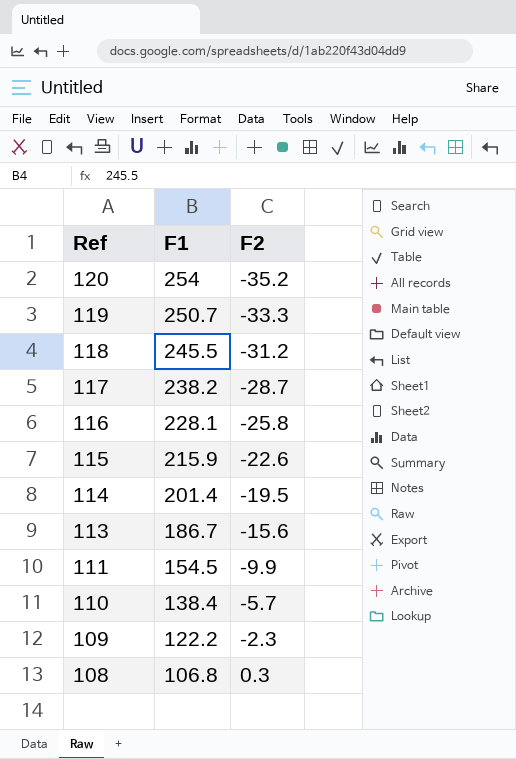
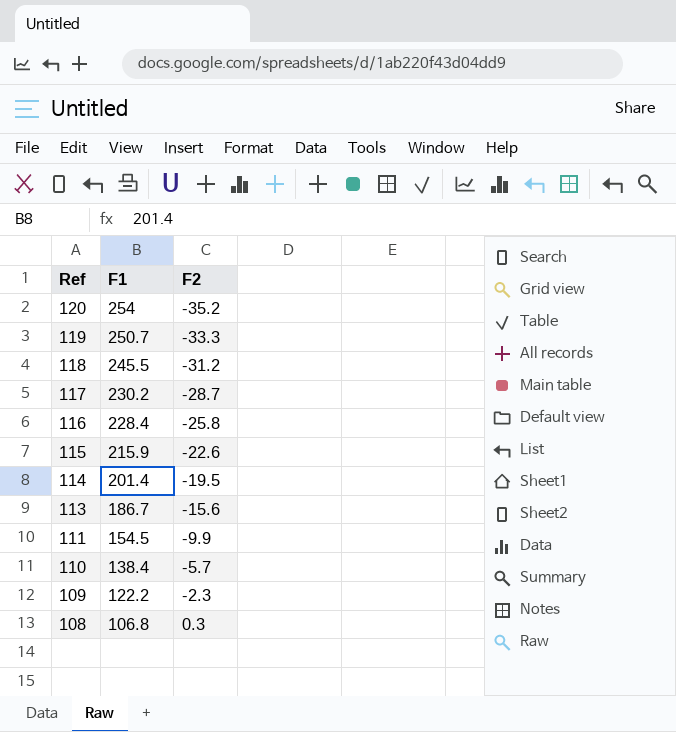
117 | F1: 238.2 -> 230.2
116 | F1: 228.1 -> 228.4

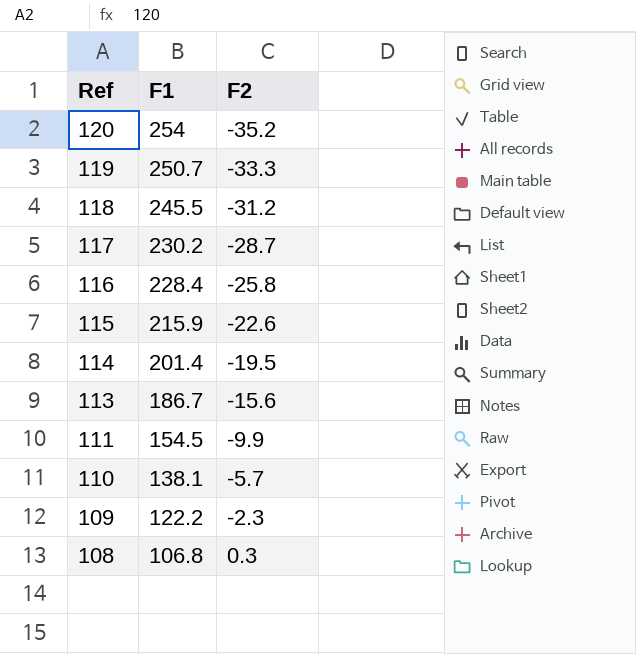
110 | F1: 138.4 -> 138.1

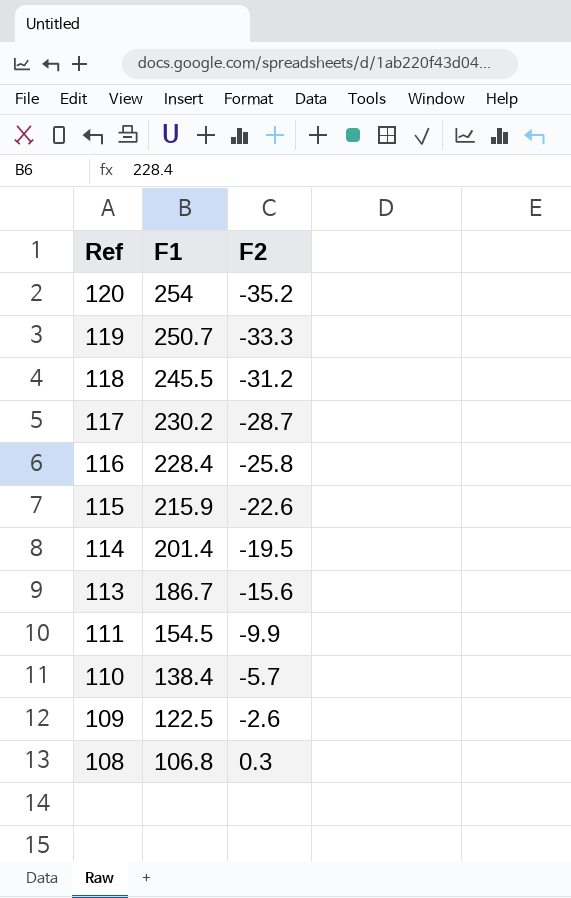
110 | F1: 138.1 -> 138.4
109 | F1: 122.2 -> 122.5
109 | F2: -2.3 -> -2.6

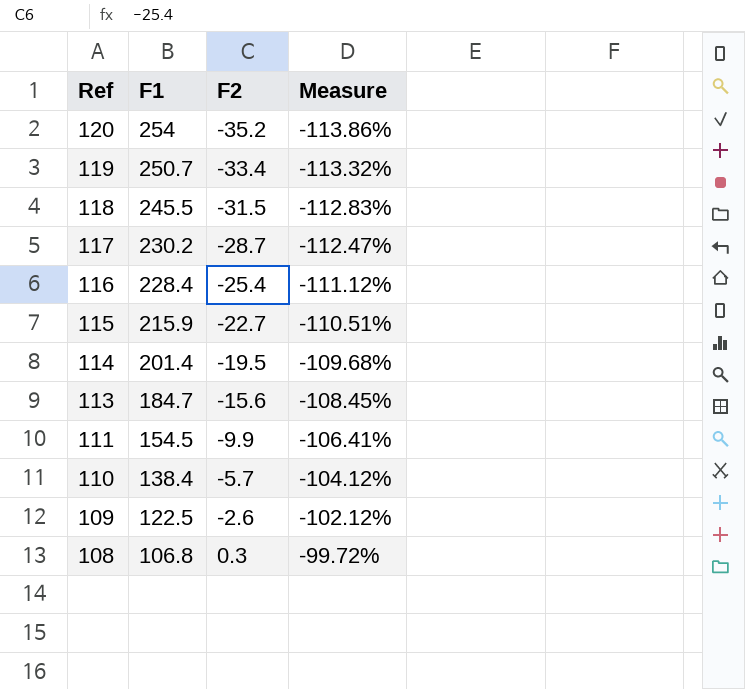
column Measure | formula: none -> ([F2] - [F1]) / [F1]
119 | F2: -33.3 -> -33.4
118 | F2: -31.2 -> -31.5
116 | F2: -25.8 -> -25.4
115 | F2: -22.6 -> -22.7
113 | F1: 186.7 -> 184.7

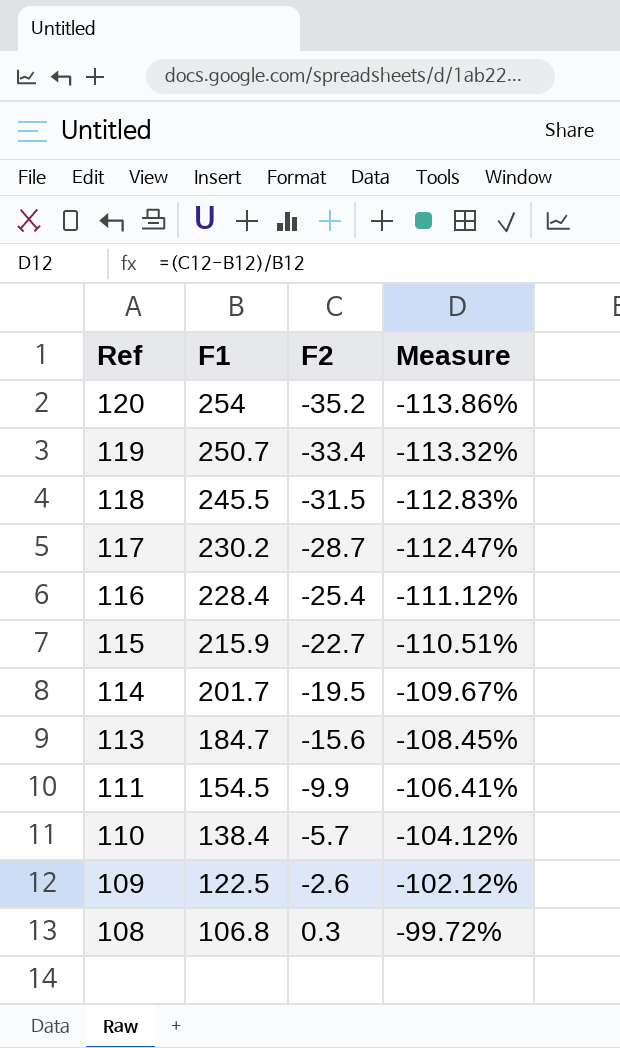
114 | F1: 201.4 -> 201.7
114 | Measure: -109.68% -> -109.67%

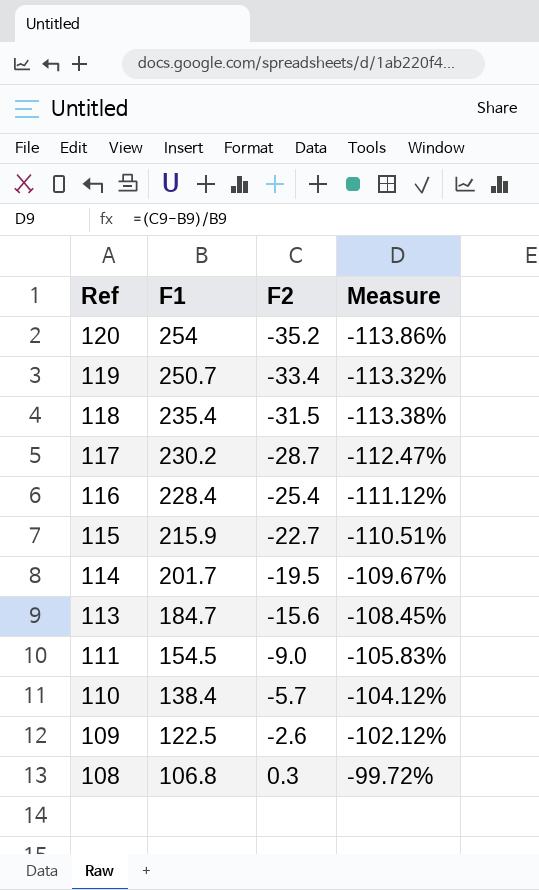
118 | F1: 245.5 -> 235.4
118 | Measure: -112.83% -> -113.38%
111 | F2: -9.9 -> -9.0
111 | Measure: -106.41% -> -105.83%

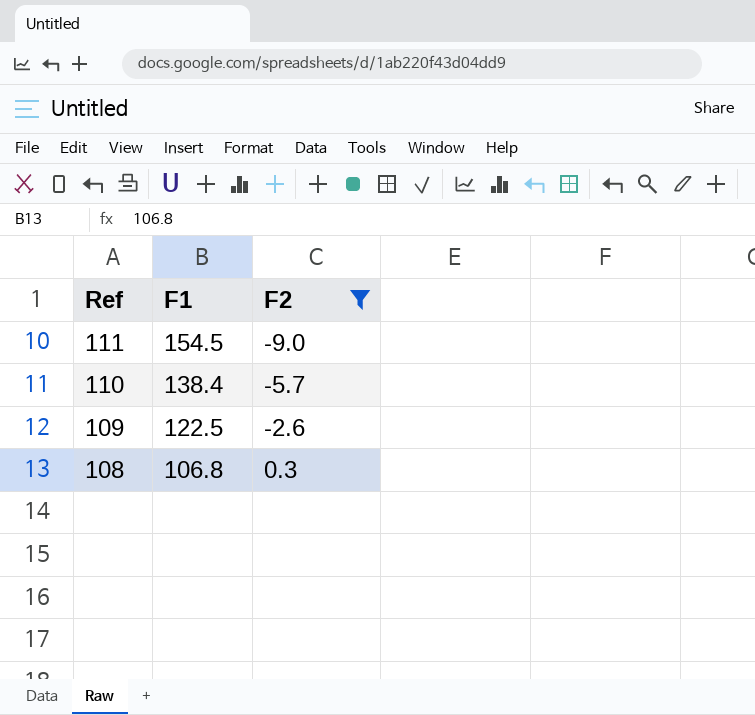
filter: none -> F2 >= -9.0
column Measure | formula: ([F2] - [F1]) / [F1] -> none

